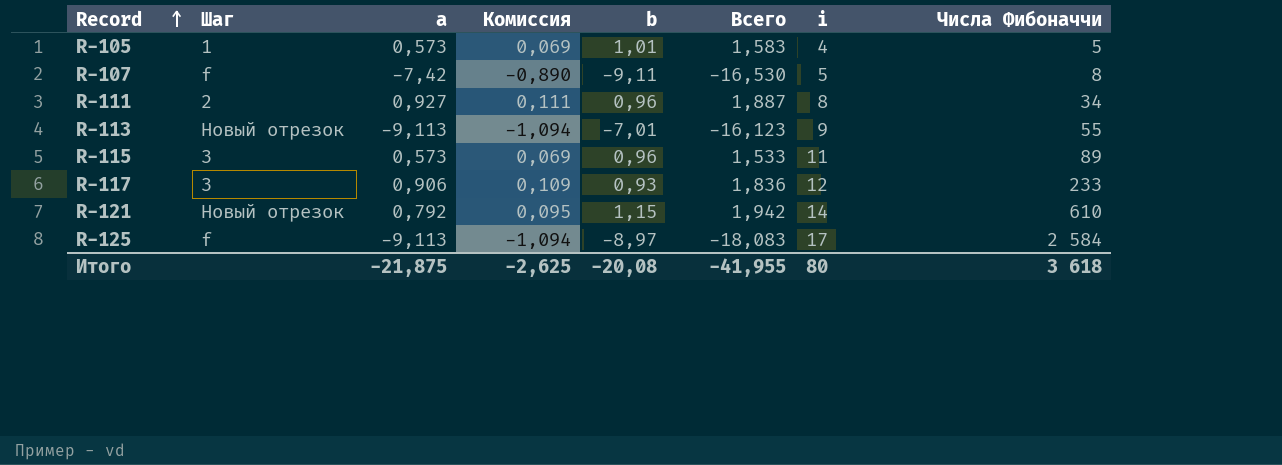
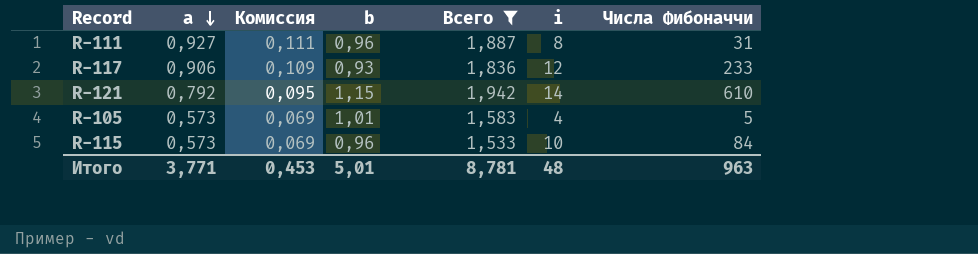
filter: none -> Всего >= 1,533
row order: Record ascending -> a descending
column Шаг | position: 2 -> none
R-111 | Числа Фибоначчи: 34 -> 31
R-115 | i: 11 -> 10
R-115 | Числа Фибоначчи: 89 -> 84
Итого | a: -21,875 -> 3,771
Итого | Комиссия: -2,625 -> 0,453
Итого | b: -20,08 -> 5,01
Итого | Всего: -41,955 -> 8,781
Итого | i: 80 -> 48
Итого | Числа Фибоначчи: 3 618 -> 963

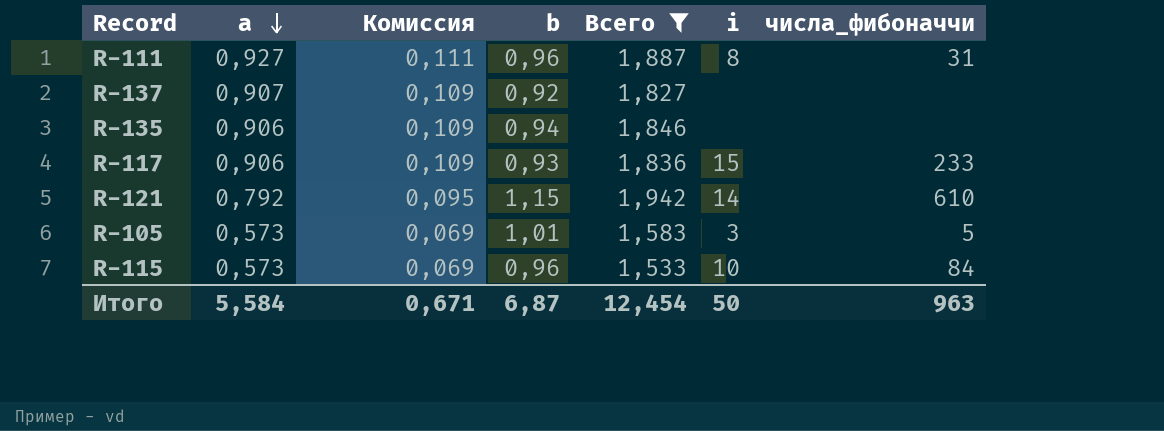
column name: Числа Фибоначчи -> числа_фибоначчи
row R-137: none -> 0,907 | 0,109 | 0,92 | 1,827 | none | none
row R-135: none -> 0,906 | 0,109 | 0,94 | 1,846 | none | none
R-117 | i: 12 -> 15
R-105 | i: 4 -> 3
Итого | a: 3,771 -> 5,584
Итого | Комиссия: 0,453 -> 0,671
Итого | b: 5,01 -> 6,87
Итого | Всего: 8,781 -> 12,454
Итого | i: 48 -> 50

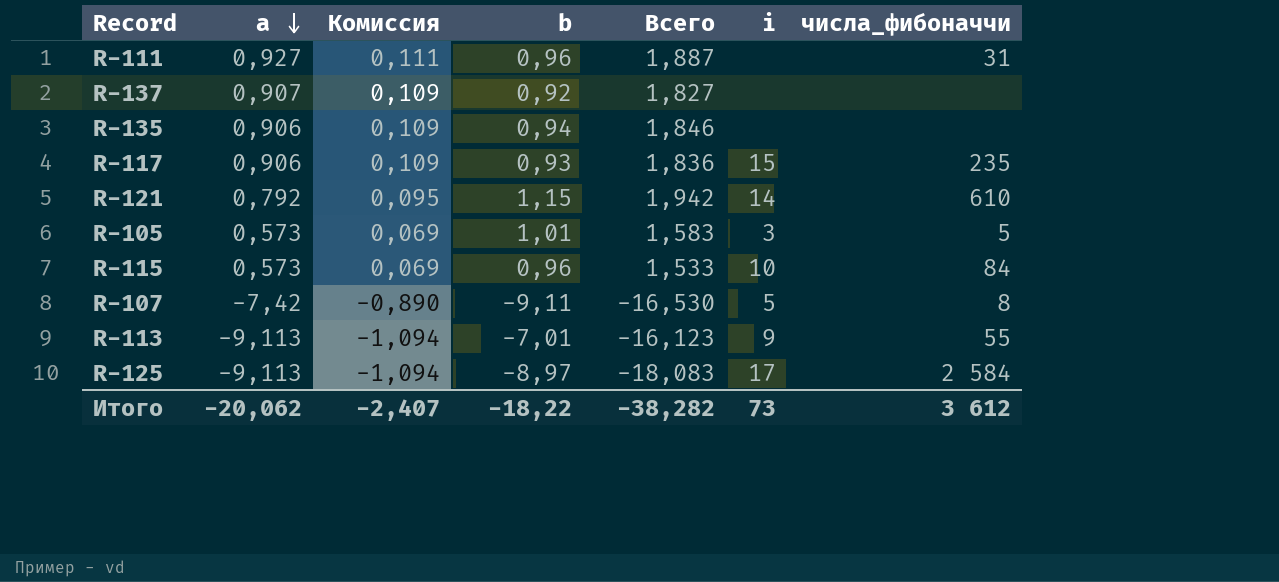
filter: Всего >= 1,533 -> none
R-111 | i: 8 -> none
R-117 | числа_фибоначчи: 233 -> 235
Итого | a: 5,584 -> -20,062
Итого | Комиссия: 0,671 -> -2,407
Итого | b: 6,87 -> -18,22
Итого | Всего: 12,454 -> -38,282
Итого | i: 50 -> 73
Итого | числа_фибоначчи: 963 -> 3 612

